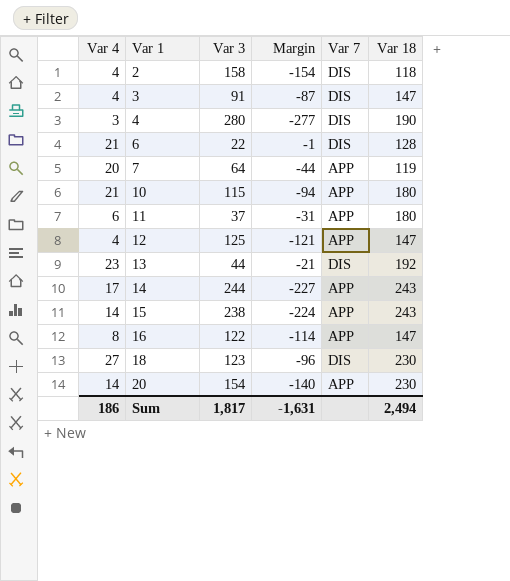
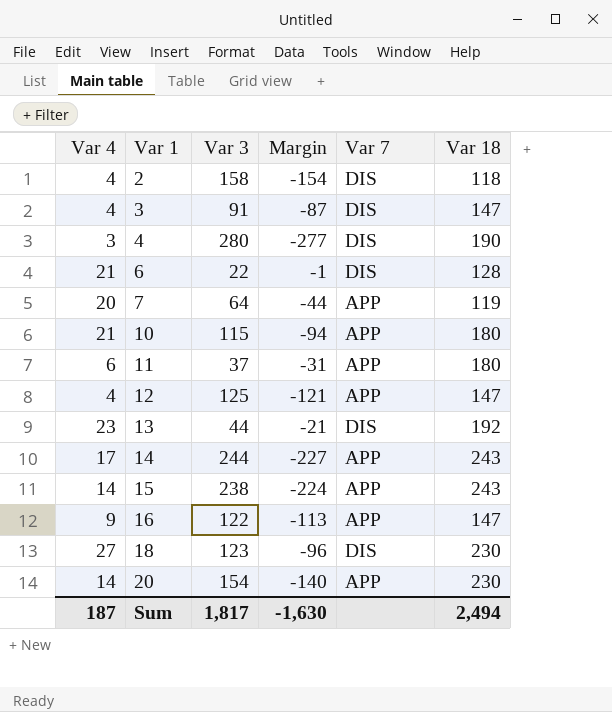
16 | Var 4: 8 -> 9
16 | Margin: -114 -> -113
Sum | Var 4: 186 -> 187
Sum | Margin: -1,631 -> -1,630

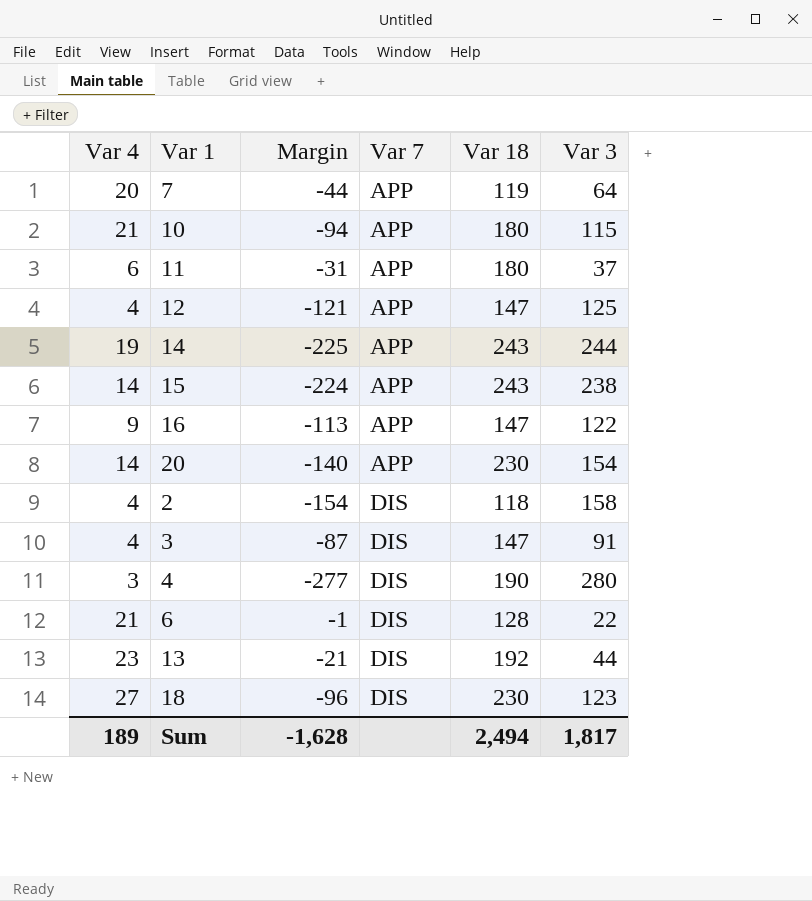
row order: Var 1 ascending -> Var 7 ascending
column Var 3 | position: 3 -> 6
14 | Var 4: 17 -> 19
14 | Margin: -227 -> -225
Sum | Var 4: 187 -> 189
Sum | Margin: -1,630 -> -1,628

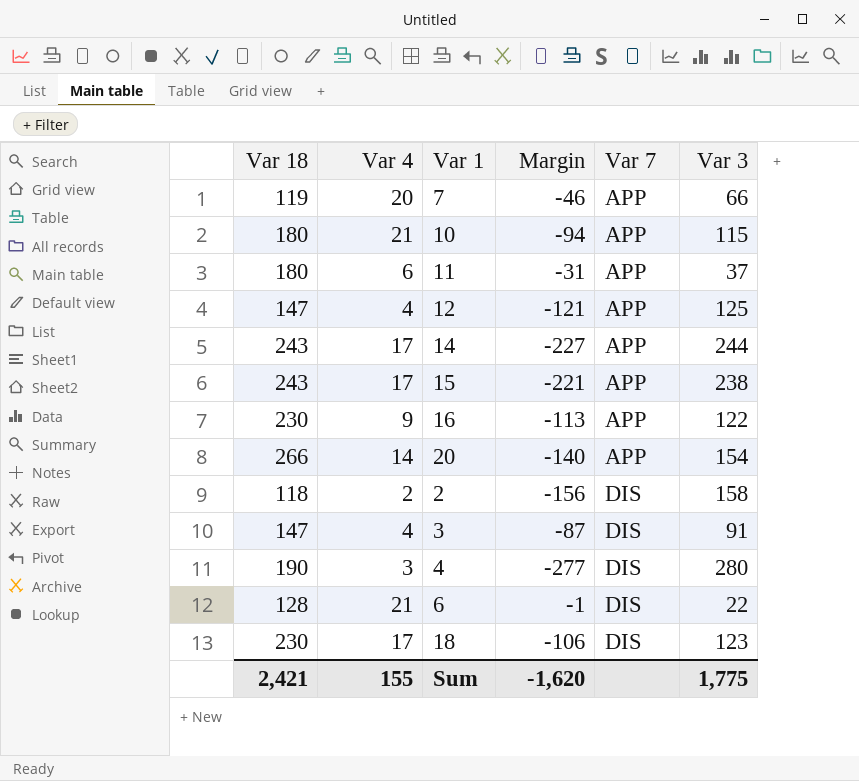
column Var 18 | position: 5 -> 1
row 13: 23 | -21 | DIS | 192 | 44 -> none
7 | Margin: -44 -> -46
7 | Var 3: 64 -> 66
14 | Var 4: 19 -> 17
14 | Margin: -225 -> -227
15 | Var 4: 14 -> 17
15 | Margin: -224 -> -221
16 | Var 18: 147 -> 230
20 | Var 18: 230 -> 266
2 | Var 4: 4 -> 2
2 | Margin: -154 -> -156
18 | Var 4: 27 -> 17
18 | Margin: -96 -> -106
Sum | Var 18: 2,494 -> 2,421
Sum | Var 4: 189 -> 155
Sum | Margin: -1,628 -> -1,620
Sum | Var 3: 1,817 -> 1,775

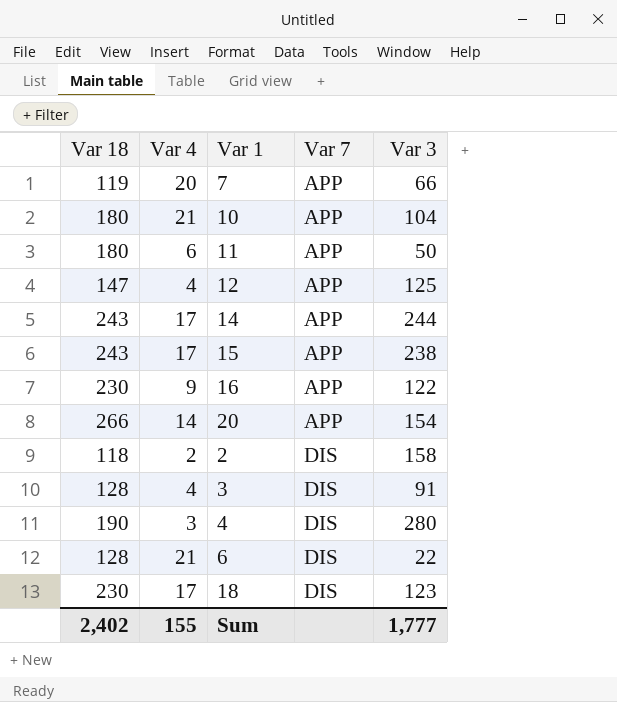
column Margin | formula: [Var 4] - [Var 3] -> none
10 | Var 3: 115 -> 104
11 | Var 3: 37 -> 50
3 | Var 18: 147 -> 128
Sum | Var 18: 2,421 -> 2,402
Sum | Var 3: 1,775 -> 1,777

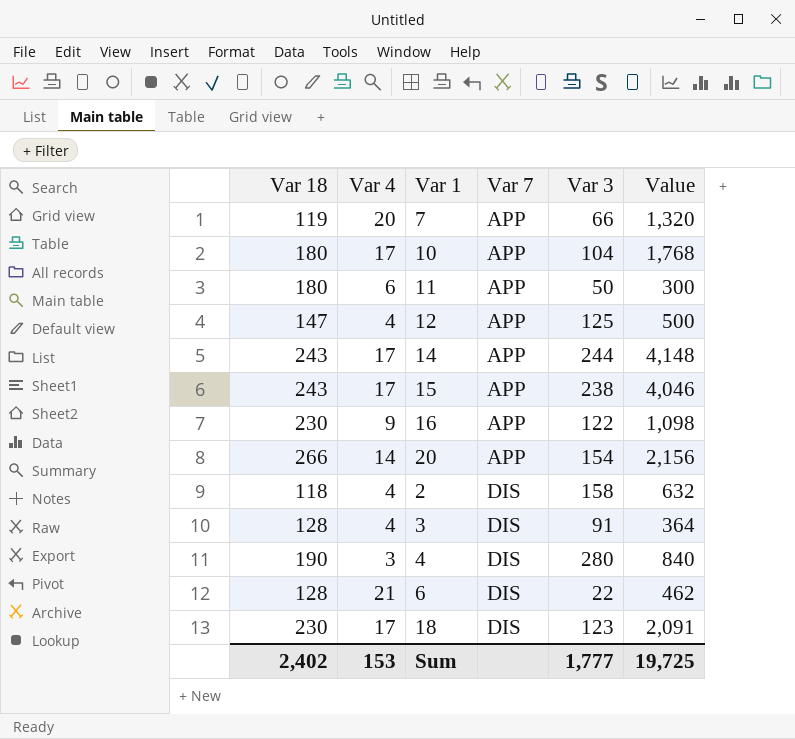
column Value | formula: none -> [Var 4] * [Var 3]
10 | Var 4: 21 -> 17
2 | Var 4: 2 -> 4
Sum | Var 4: 155 -> 153

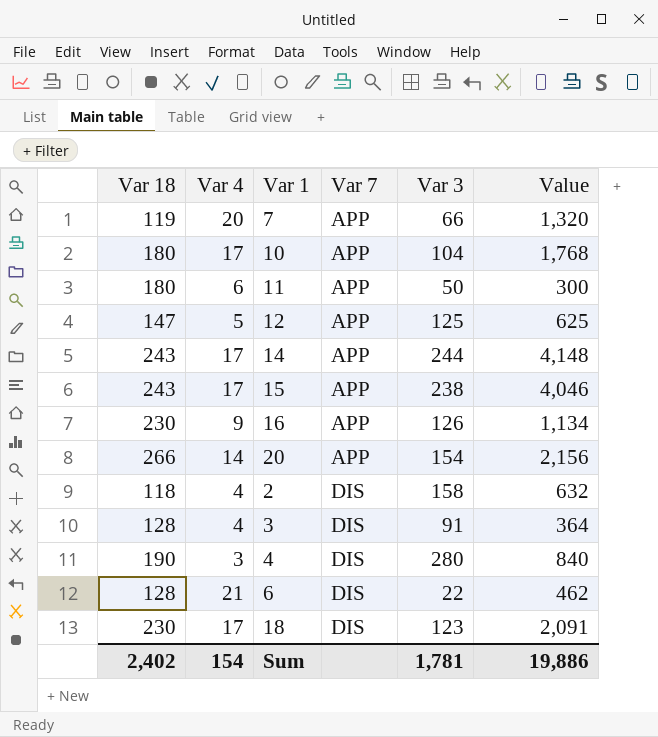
12 | Var 4: 4 -> 5
12 | Value: 500 -> 625
16 | Var 3: 122 -> 126
16 | Value: 1,098 -> 1,134
Sum | Var 4: 153 -> 154
Sum | Var 3: 1,777 -> 1,781
Sum | Value: 19,725 -> 19,886

